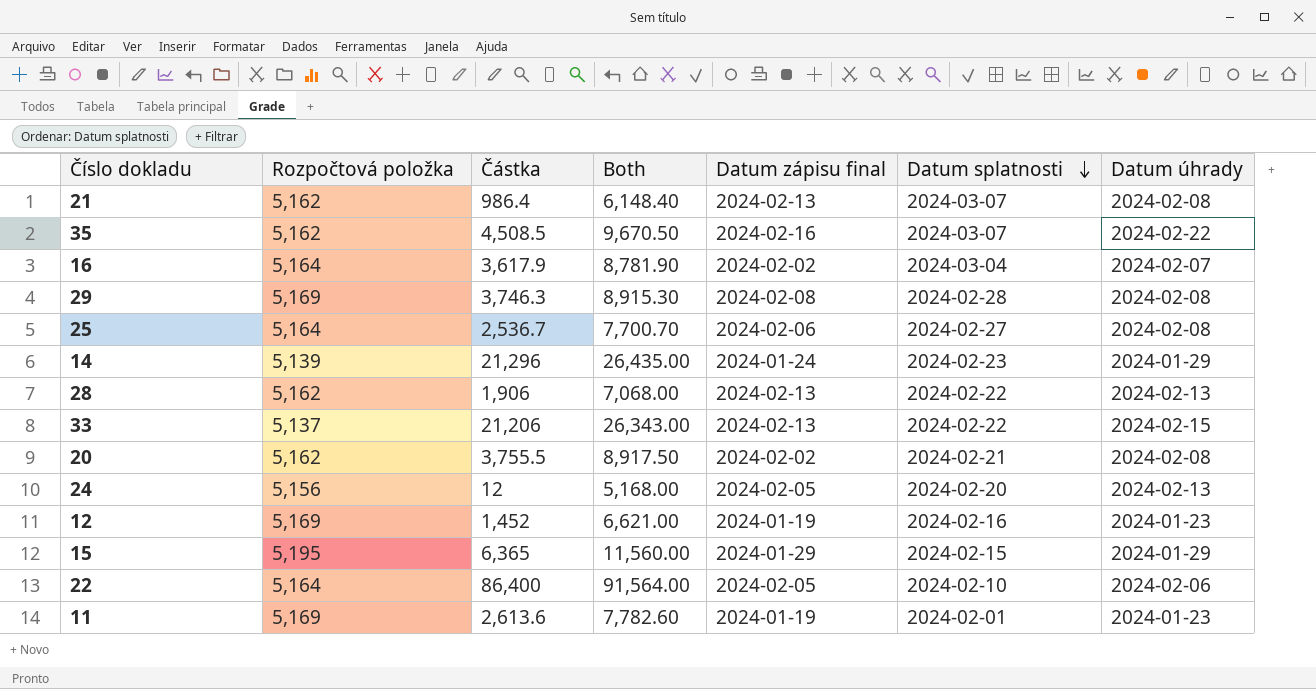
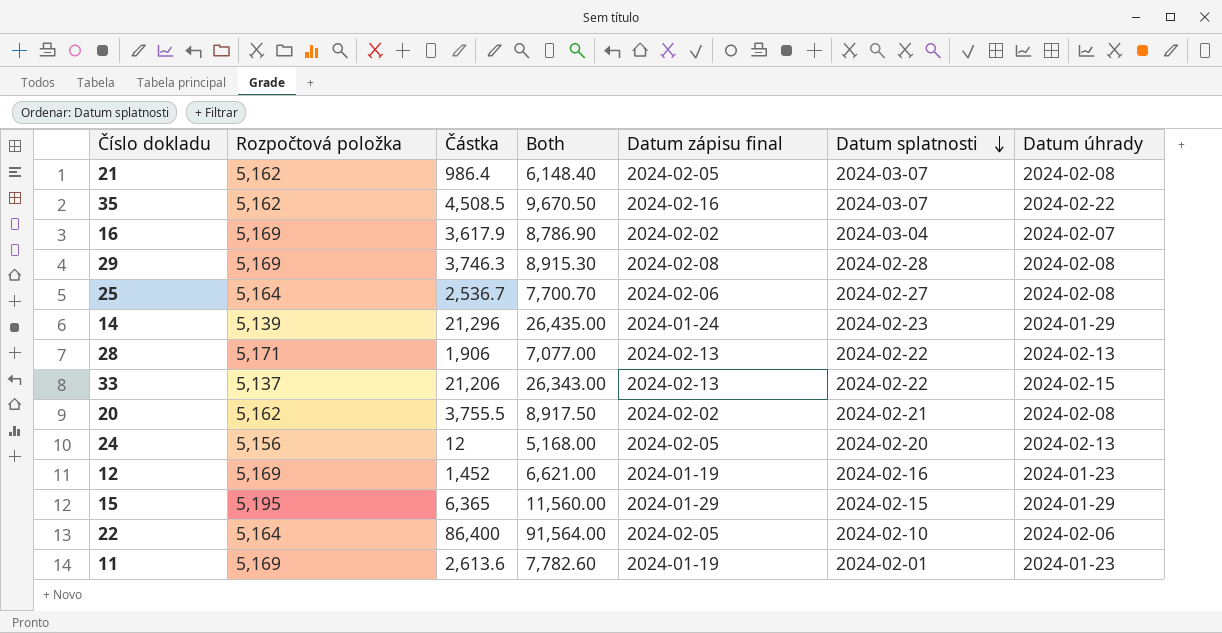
21 | Datum zápisu final: 2024-02-13 -> 2024-02-05
16 | Rozpočtová položka: 5,164 -> 5,169
16 | Both: 8,781.90 -> 8,786.90
28 | Rozpočtová položka: 5,162 -> 5,171
28 | Both: 7,068.00 -> 7,077.00

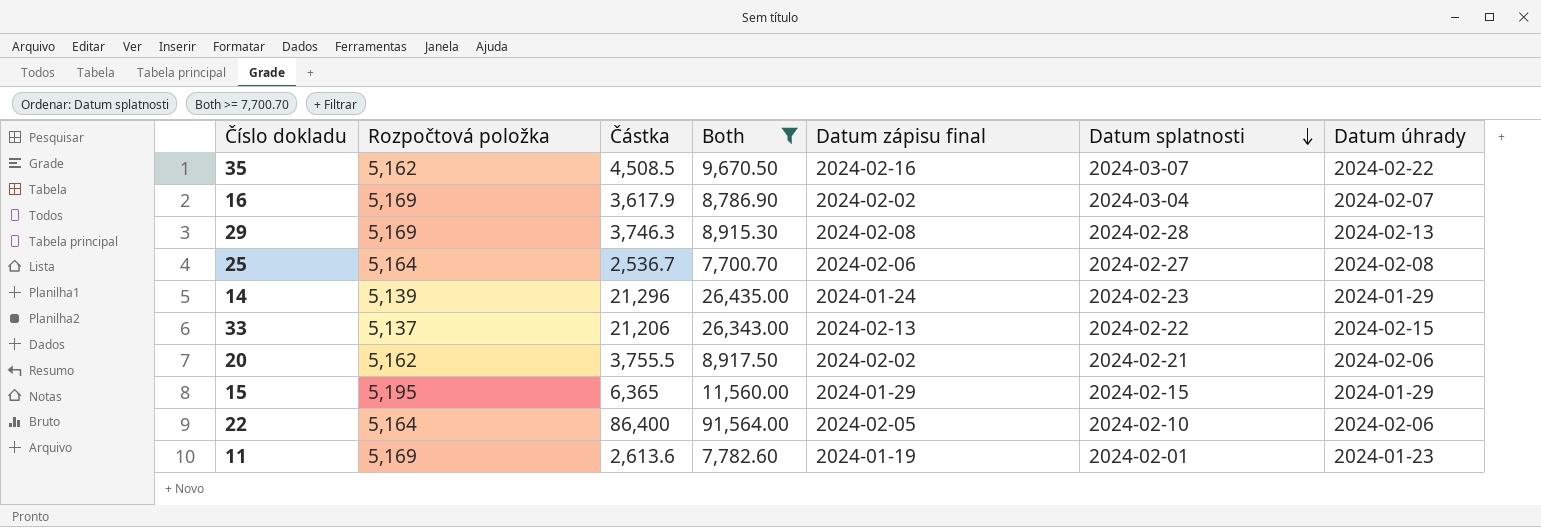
filter: none -> Both >= 7,700.70
29 | Datum úhrady: 2024-02-08 -> 2024-02-13
20 | Datum úhrady: 2024-02-08 -> 2024-02-06

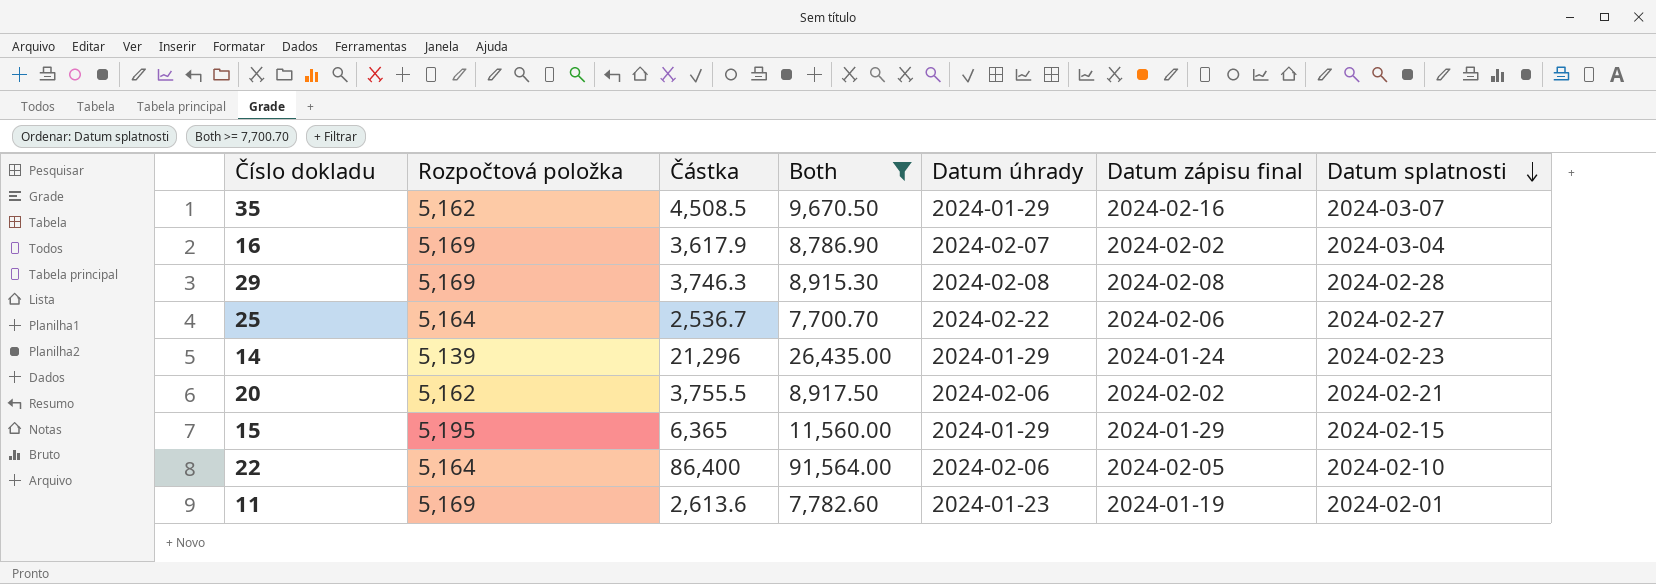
column Datum úhrady | position: 7 -> 5
row 33: 5,137 | 21,206 | 26,343.00 | 2024-02-13 | 2024-02-22 | 2024-02-15 -> none
35 | Datum úhrady: 2024-02-22 -> 2024-01-29
29 | Datum úhrady: 2024-02-13 -> 2024-02-08
25 | Datum úhrady: 2024-02-08 -> 2024-02-22

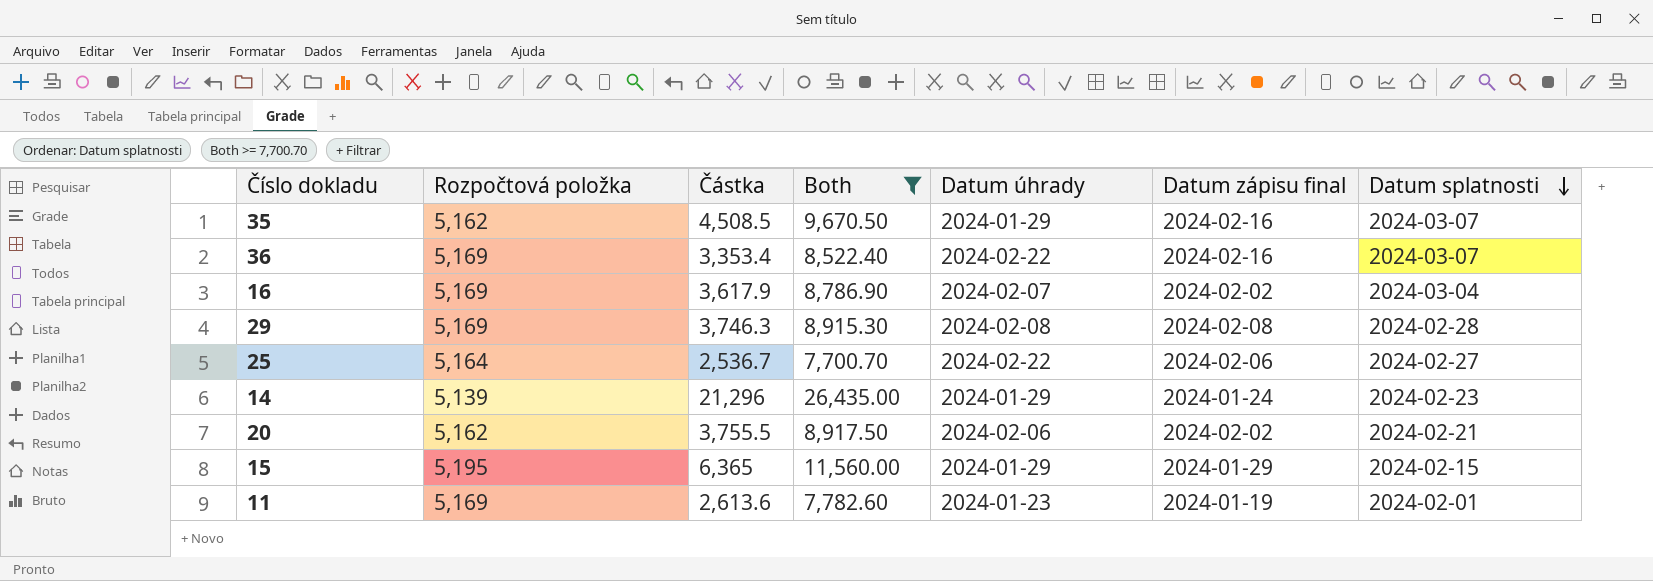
row 22: 5,164 | 86,400 | 91,564.00 | 2024-02-06 | 2024-02-05 | 2024-02-10 -> none
row 36: none -> 5,169 | 3,353.4 | 8,522.40 | 2024-02-22 | 2024-02-16 | 2024-03-07

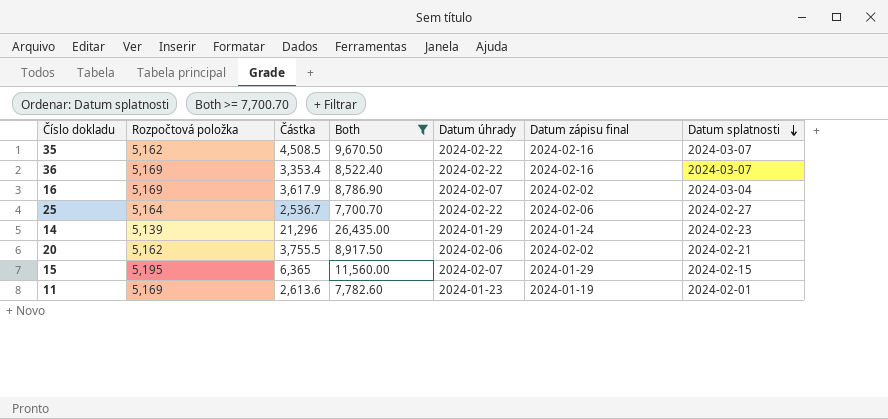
row 29: 5,169 | 3,746.3 | 8,915.30 | 2024-02-08 | 2024-02-08 | 2024-02-28 -> none
35 | Datum úhrady: 2024-01-29 -> 2024-02-22
15 | Datum úhrady: 2024-01-29 -> 2024-02-07

